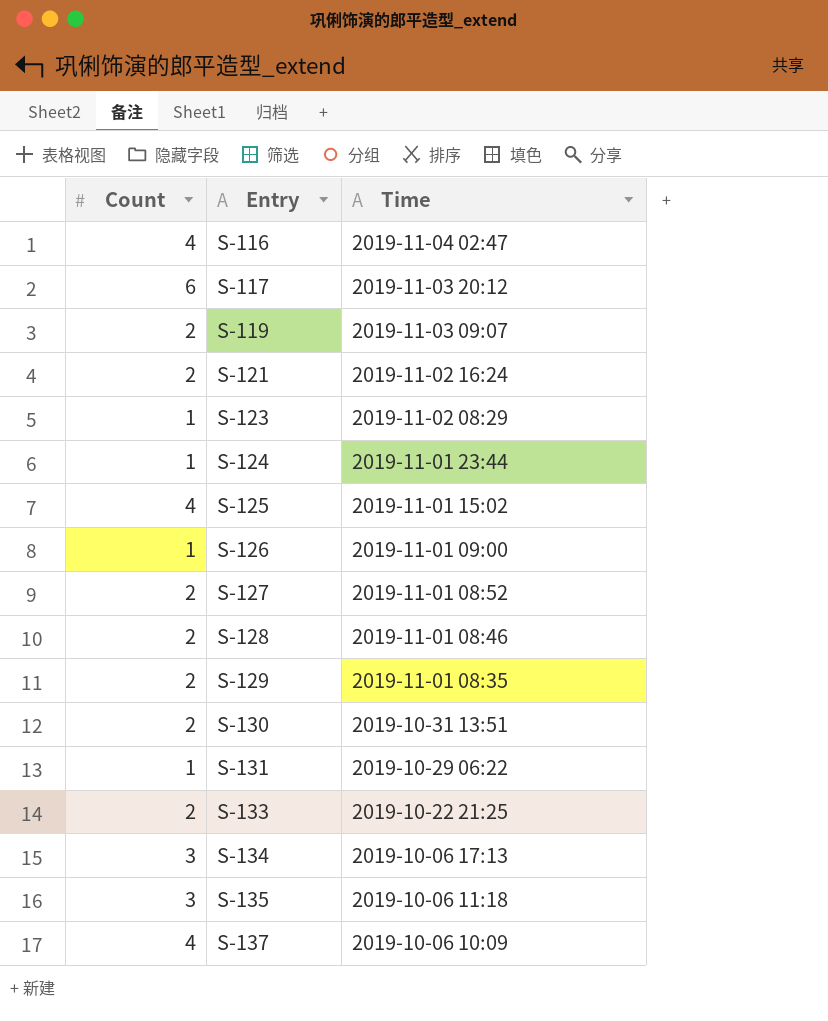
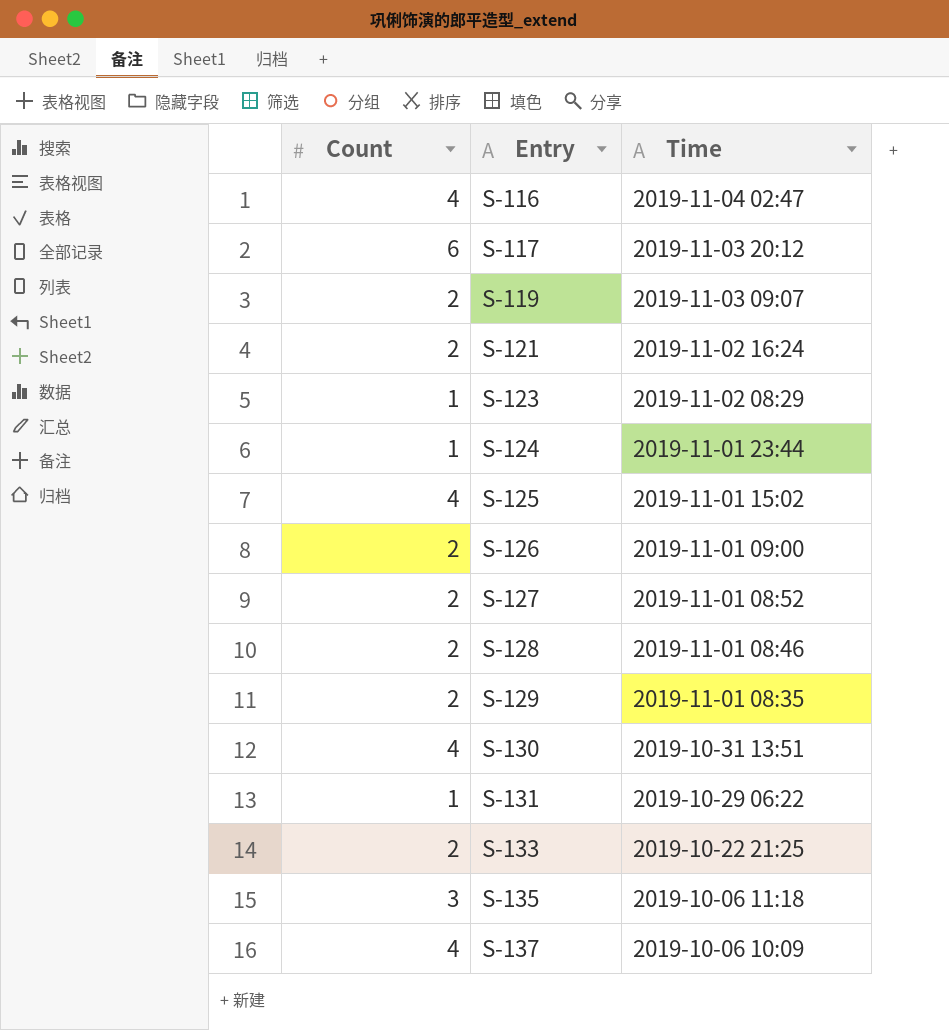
row S-134: 3 | 2019-10-06 17:13 -> none
S-126 | Count: 1 -> 2
S-130 | Count: 2 -> 4

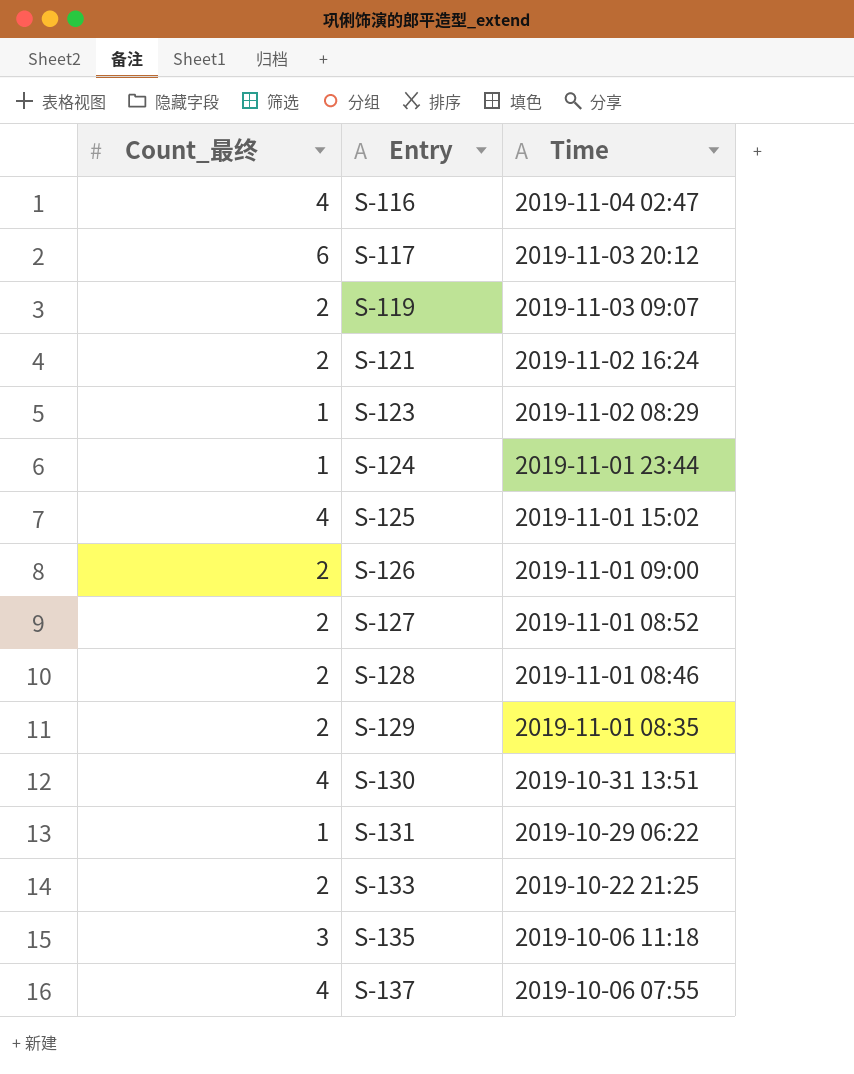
column name: Count -> Count_最终
S-137 | Time: 2019-10-06 10:09 -> 2019-10-06 07:55

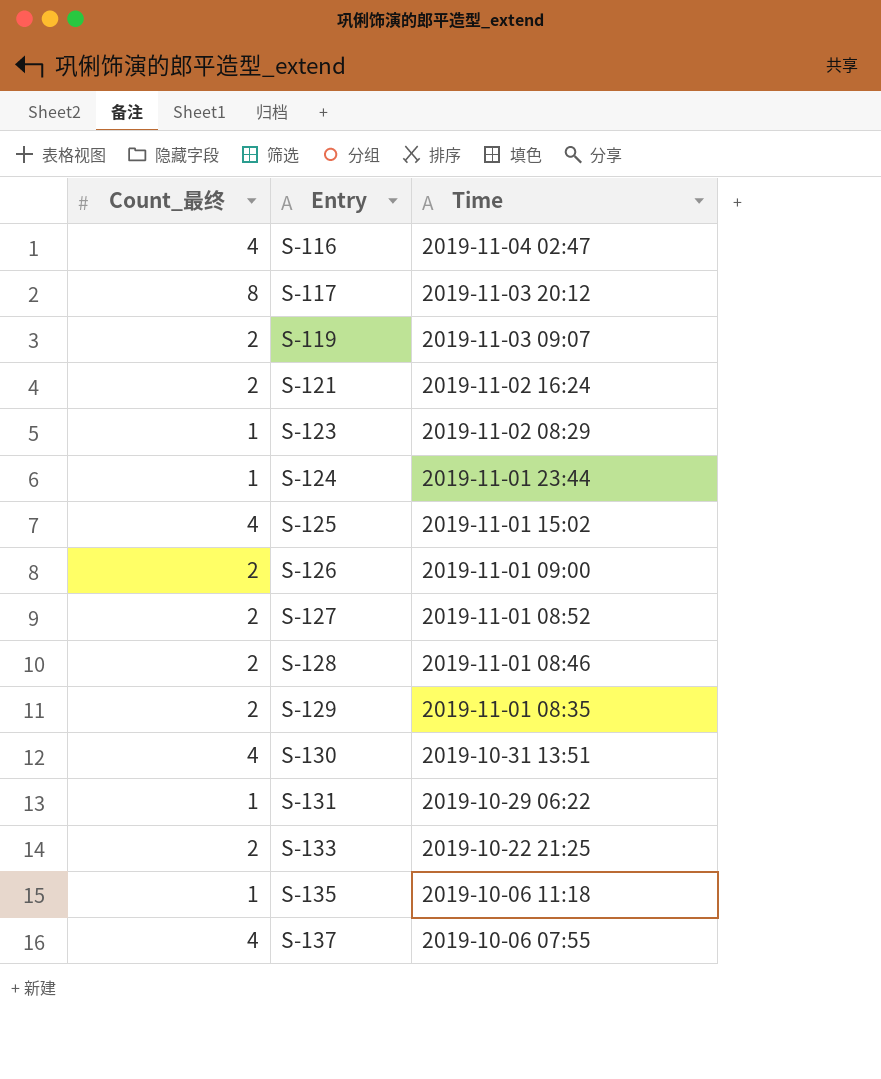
S-117 | Count_最终: 6 -> 8
S-135 | Count_最终: 3 -> 1

